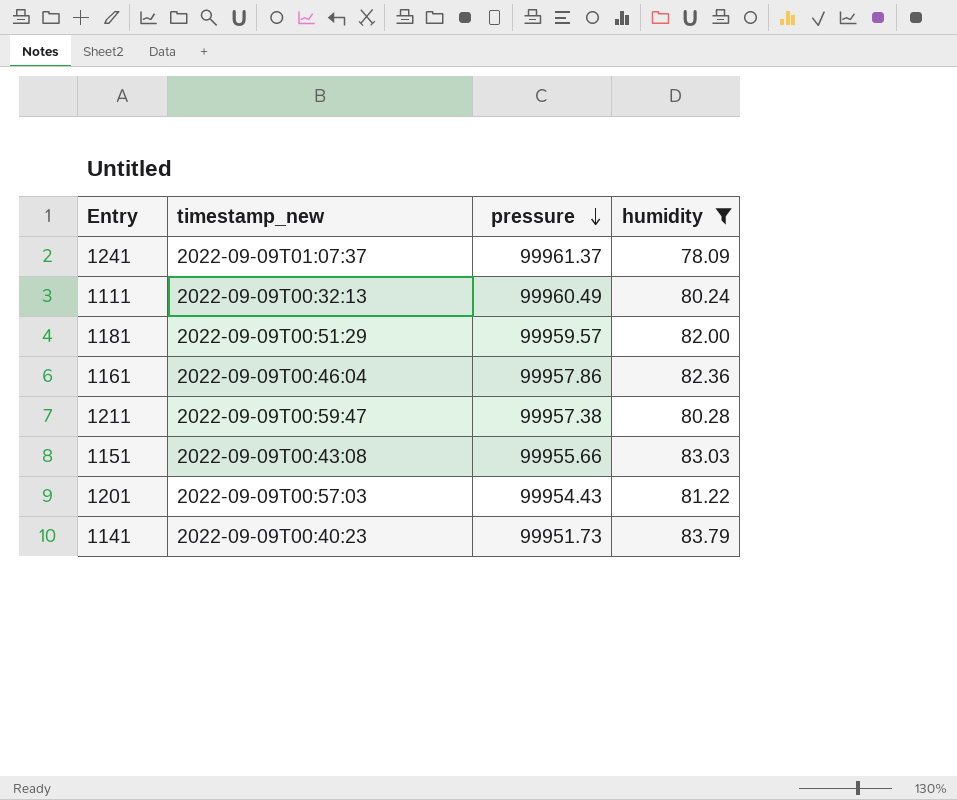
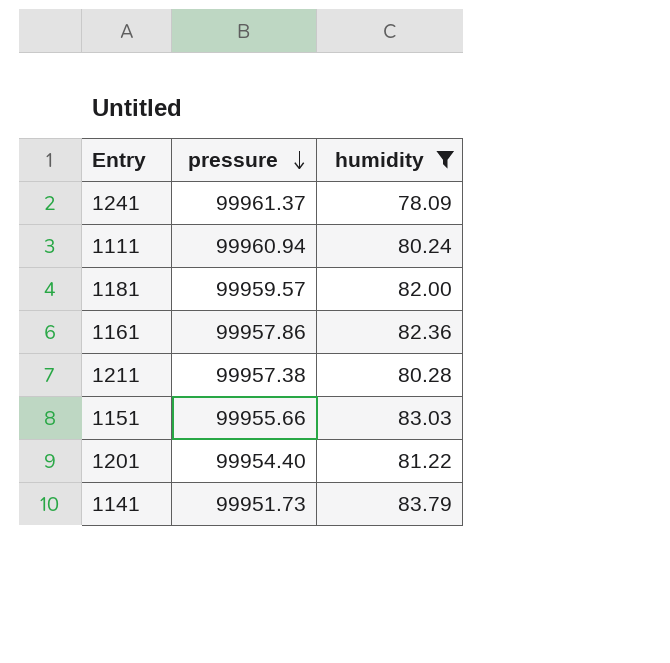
column timestamp_new | position: 2 -> none
1111 | pressure: 99960.49 -> 99960.94
1201 | pressure: 99954.43 -> 99954.40

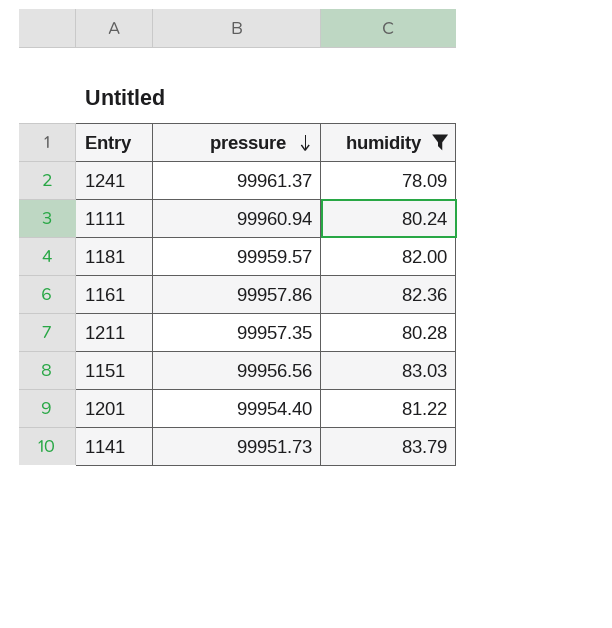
1211 | pressure: 99957.38 -> 99957.35
1151 | pressure: 99955.66 -> 99956.56

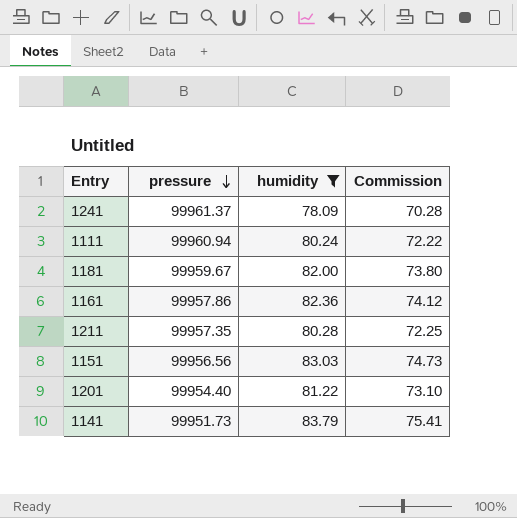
column Commission | formula: none -> [humidity] * 0.9
1181 | pressure: 99959.57 -> 99959.67

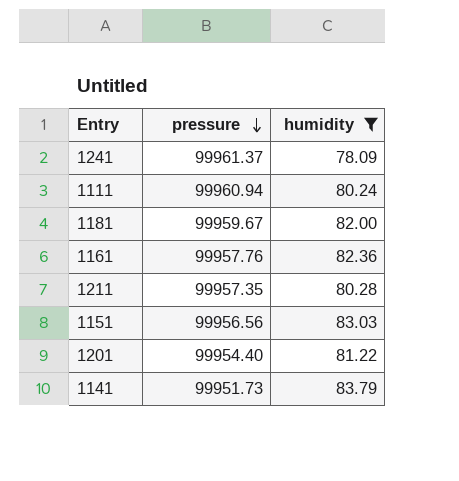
column Commission | formula: [humidity] * 0.9 -> none
1161 | pressure: 99957.86 -> 99957.76

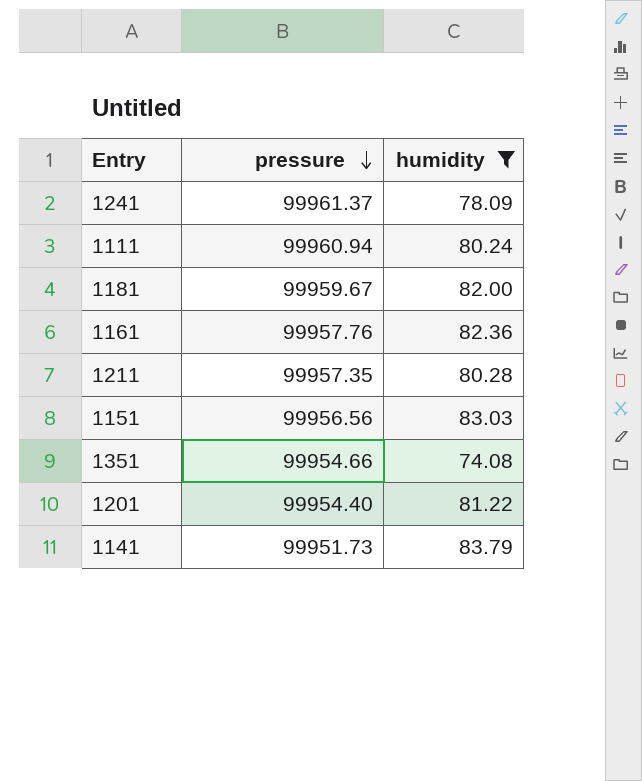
row 1351: none -> 99954.66 | 74.08

